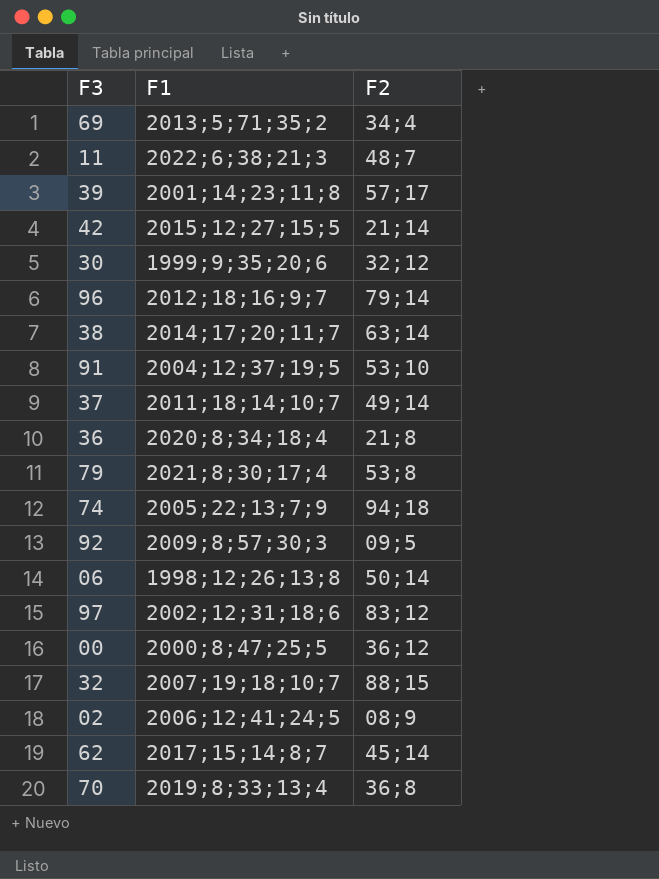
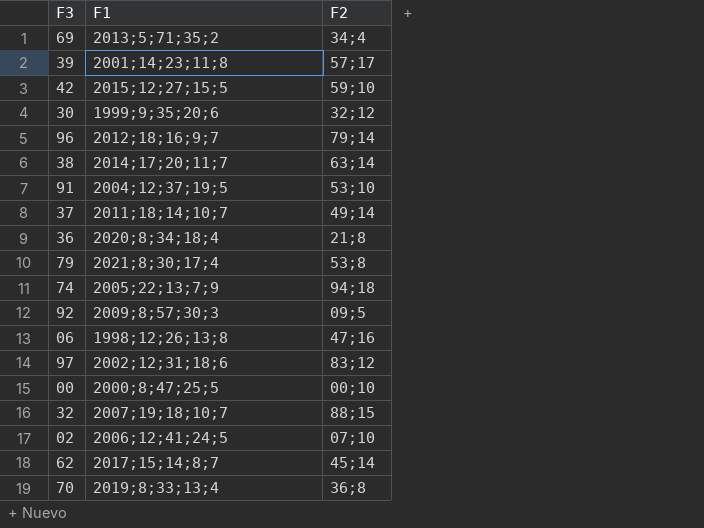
row 11: 2022;6;38;21;3 | 48;7 -> none
42 | F2: 21;14 -> 59;10
06 | F2: 50;14 -> 47;16
00 | F2: 36;12 -> 00;10
02 | F2: 08;9 -> 07;10

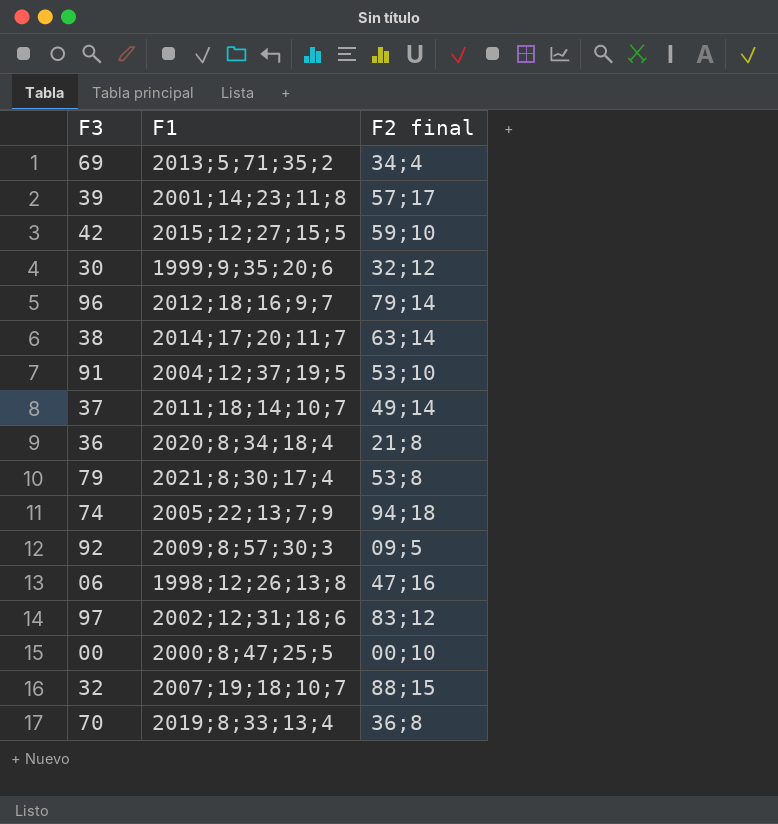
column name: F2 -> F2 final
row 02: 2006;12;41;24;5 | 07;10 -> none
row 62: 2017;15;14;8;7 | 45;14 -> none

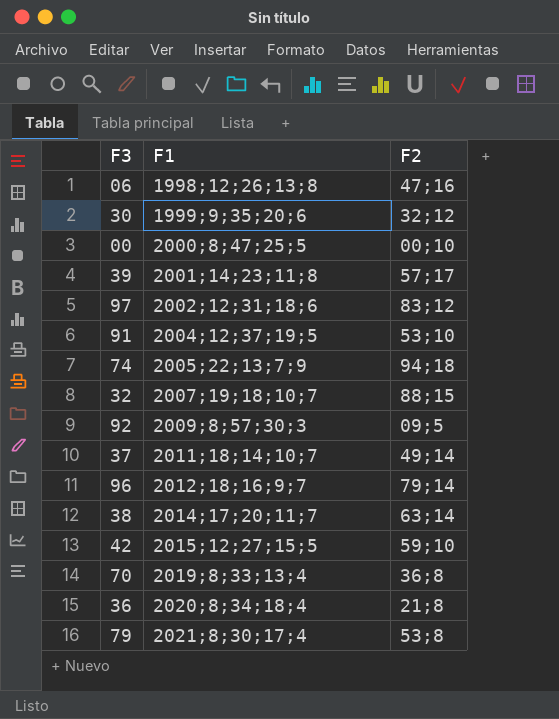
row order: none -> F1 ascending
column name: F2 final -> F2
row 69: 2013;5;71;35;2 | 34;4 -> none

